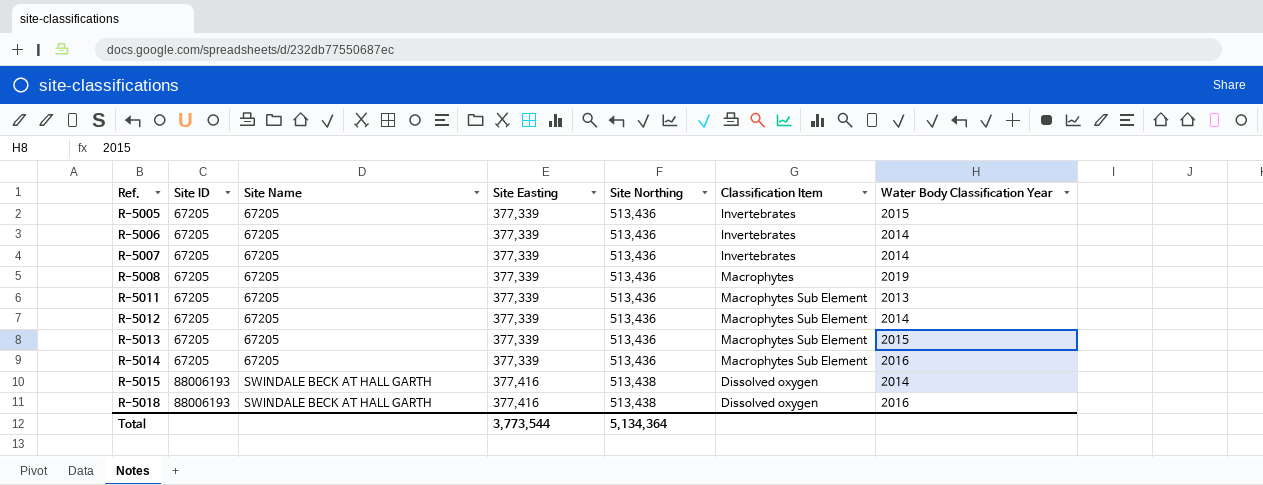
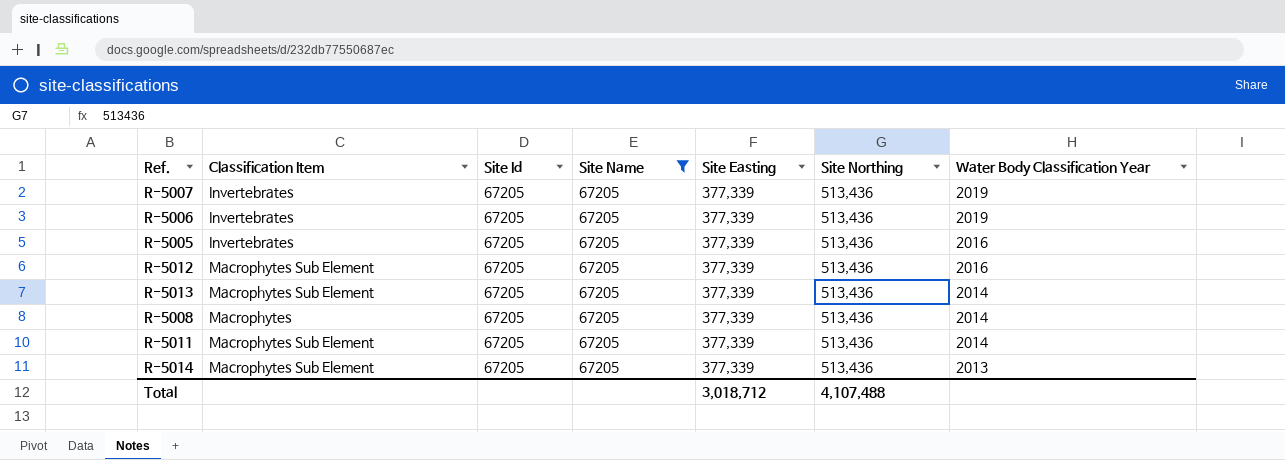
filter: none -> Site Name = 67205
row order: Ref. ascending -> Water Body Classification Year descending
column Classification Item | position: 6 -> 2
column name: Site ID -> Site Id
R-5007 | Water Body Classification Year: 2014 -> 2019
R-5006 | Water Body Classification Year: 2014 -> 2019
R-5005 | Water Body Classification Year: 2015 -> 2016
R-5012 | Water Body Classification Year: 2014 -> 2016
R-5013 | Water Body Classification Year: 2015 -> 2014
R-5008 | Water Body Classification Year: 2019 -> 2014
R-5011 | Water Body Classification Year: 2013 -> 2014
R-5014 | Water Body Classification Year: 2016 -> 2013
Total | Site Easting: 3,773,544 -> 3,018,712
Total | Site Northing: 5,134,364 -> 4,107,488

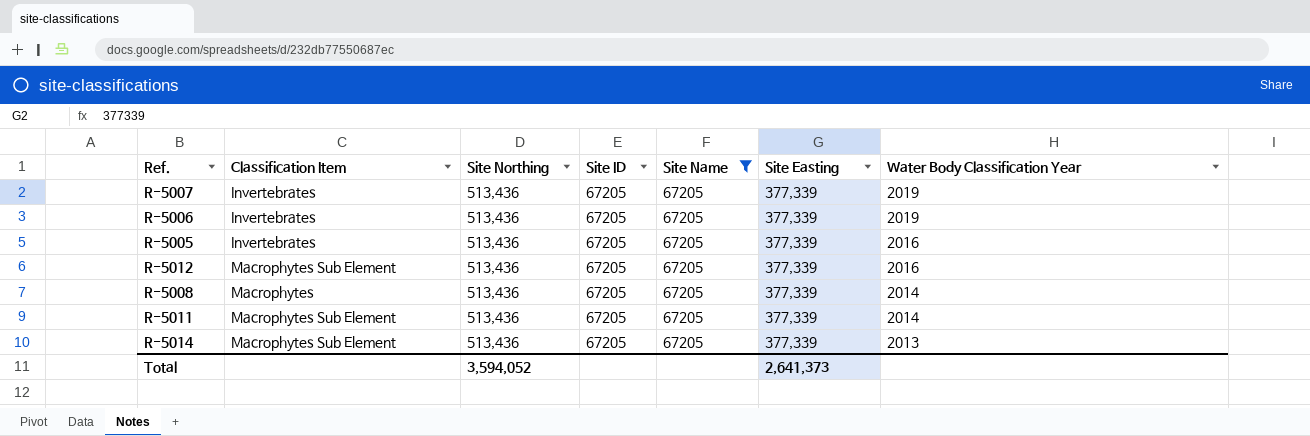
column Site Northing | position: 6 -> 3
column name: Site Id -> Site ID
row R-5013: Macrophytes Sub Element | 67205 | 67205 | 377,339 | 513,436 | 2014 -> none
Total | Site Northing: 4,107,488 -> 3,594,052
Total | Site Easting: 3,018,712 -> 2,641,373

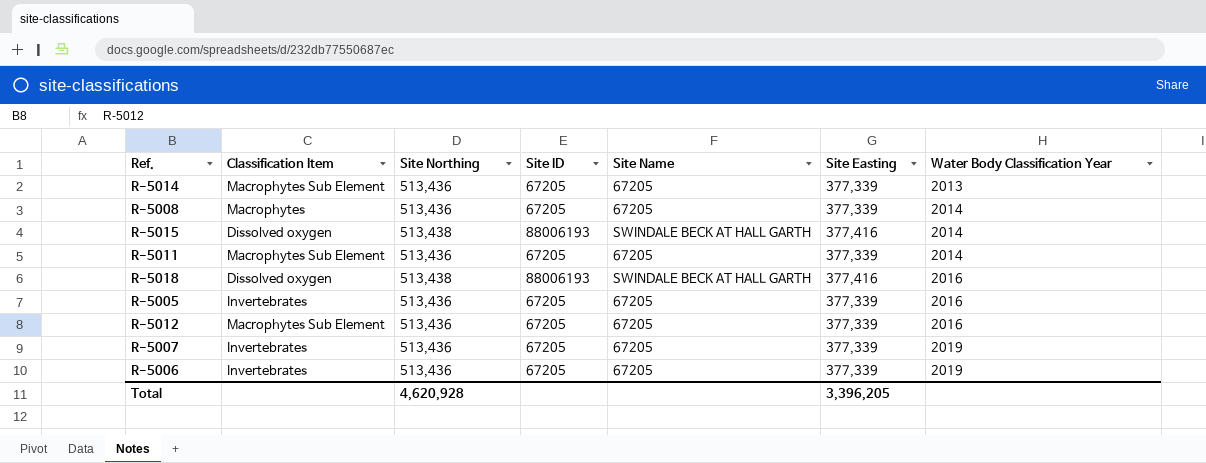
filter: Site Name = 67205 -> none
row order: Water Body Classification Year descending -> Water Body Classification Year ascending
Total | Site Northing: 3,594,052 -> 4,620,928
Total | Site Easting: 2,641,373 -> 3,396,205

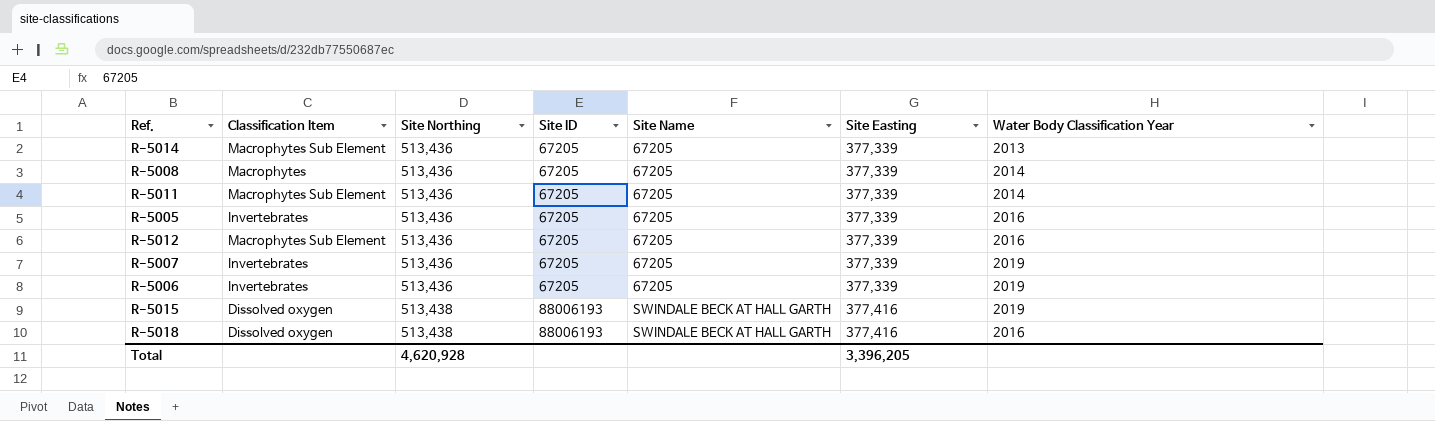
row order: Water Body Classification Year ascending -> Site Northing ascending
R-5015 | Water Body Classification Year: 2014 -> 2019

